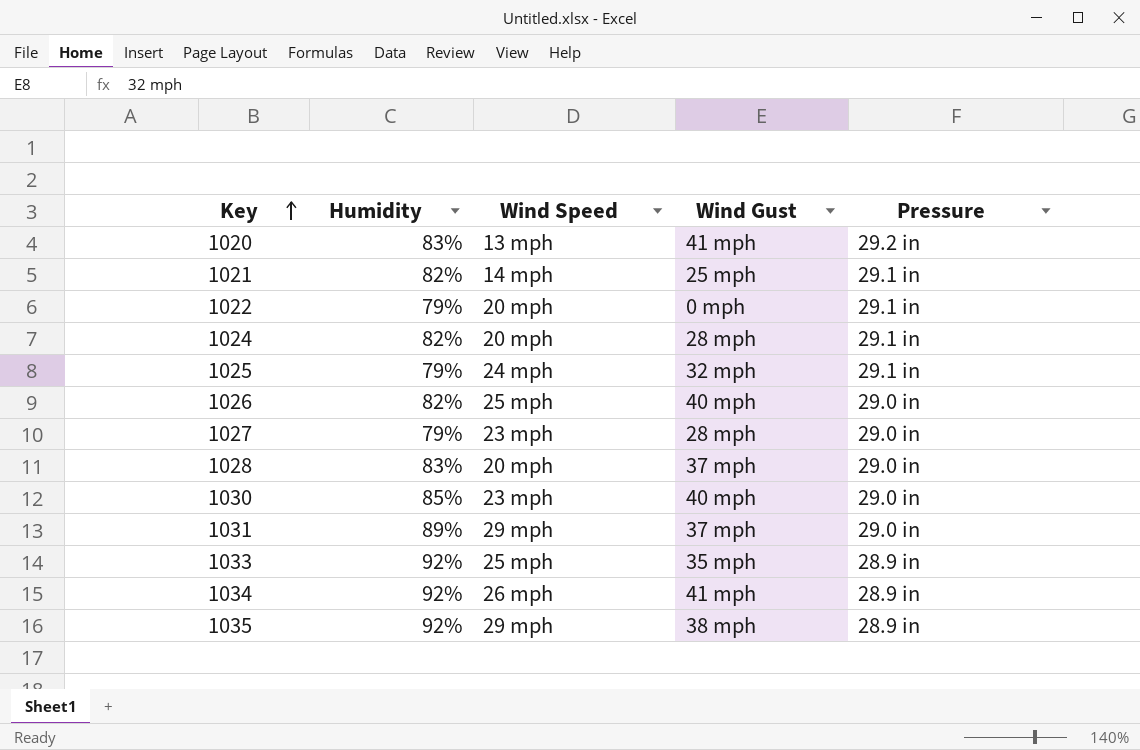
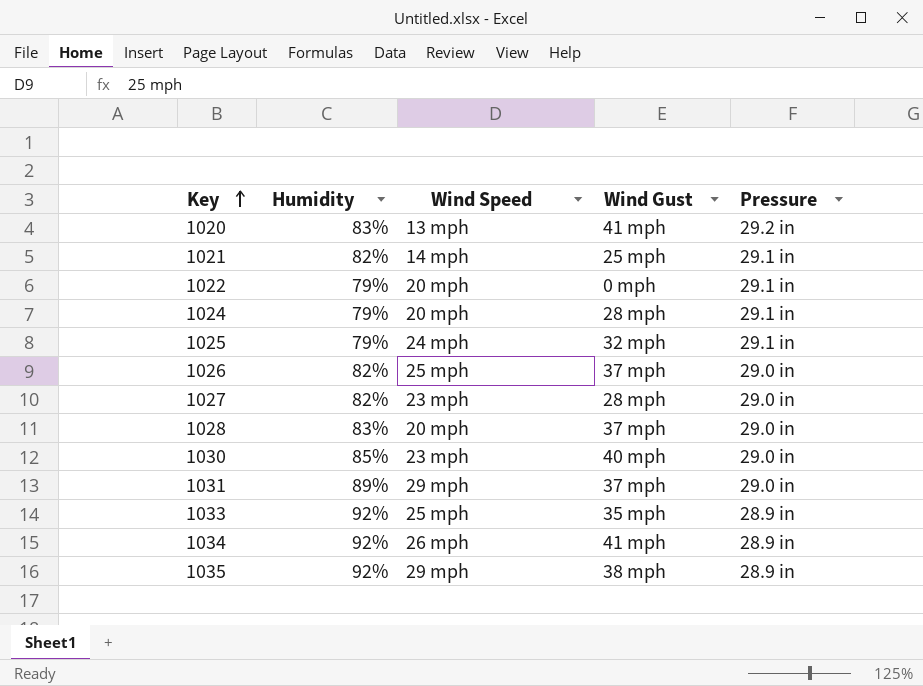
1024 | Humidity: 82% -> 79%
1026 | Wind Gust: 40 mph -> 37 mph
1027 | Humidity: 79% -> 82%

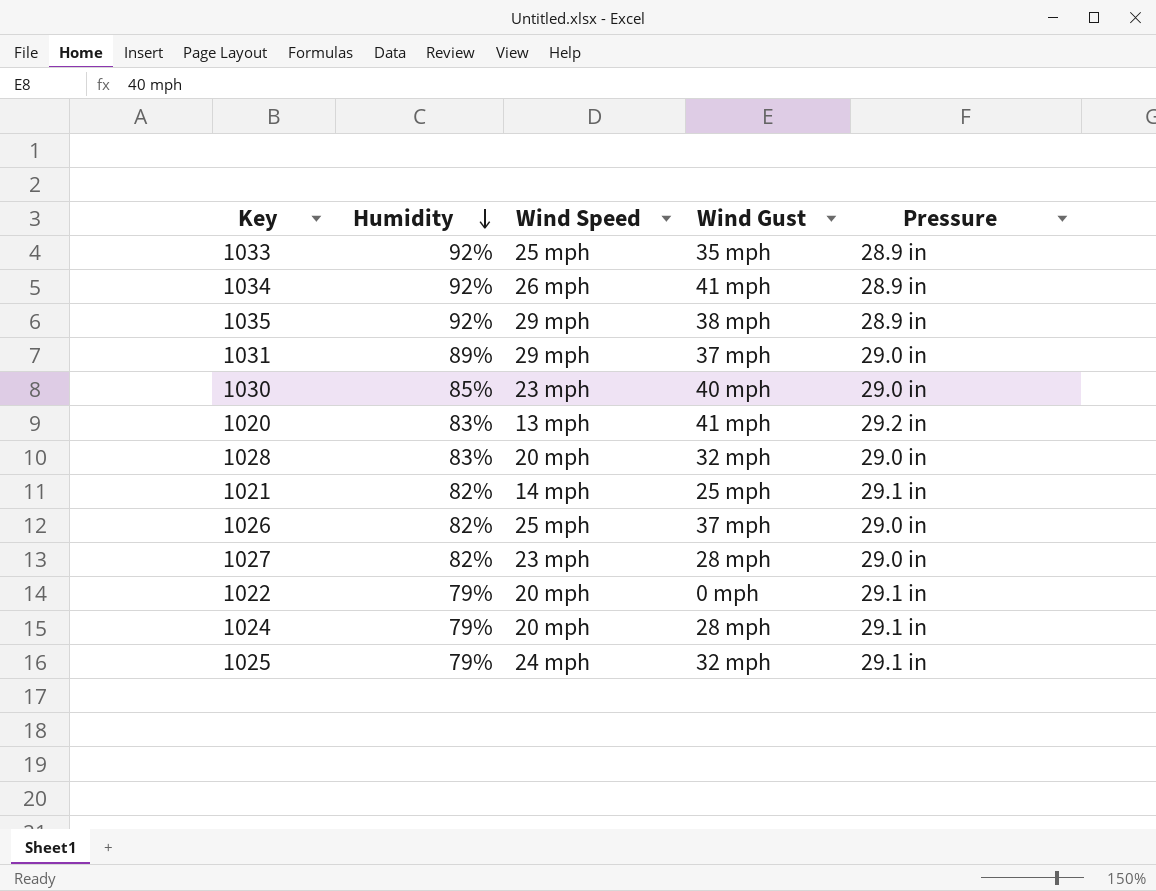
row order: Key ascending -> Humidity descending
1028 | Wind Gust: 37 mph -> 32 mph

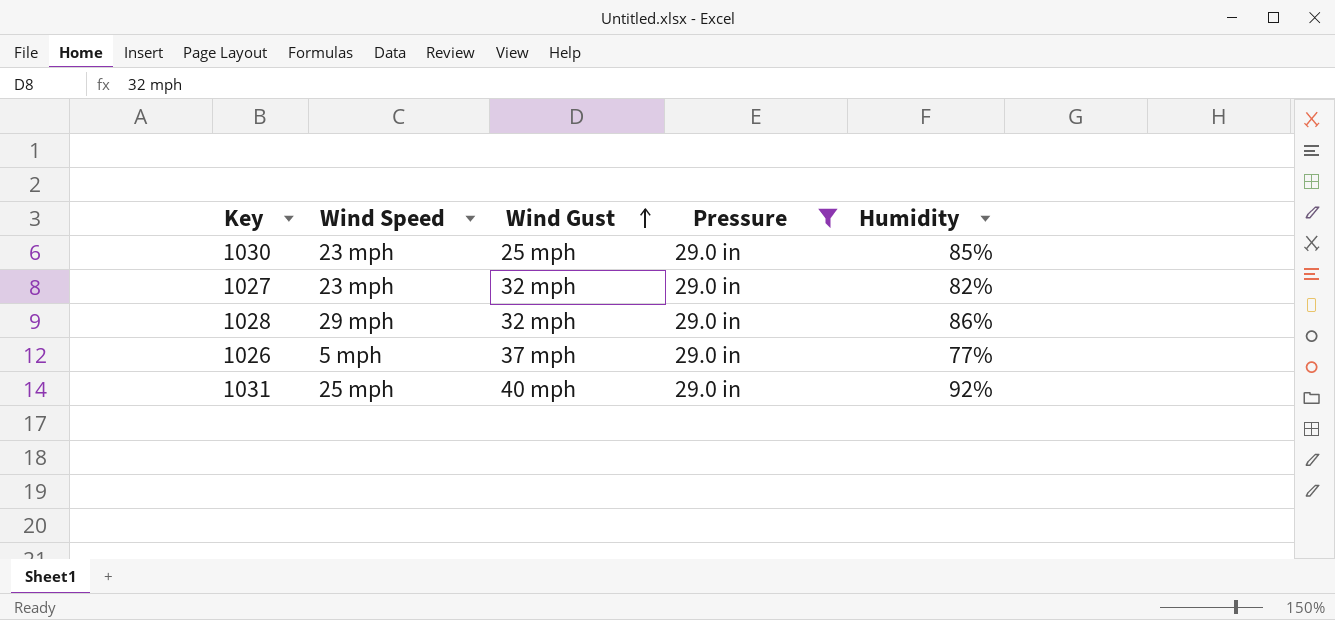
filter: none -> Pressure = 29.0 in
row order: Humidity descending -> Wind Gust ascending
column Humidity | position: 2 -> 5
1030 | Wind Gust: 40 mph -> 25 mph
1027 | Wind Gust: 28 mph -> 32 mph
1028 | Wind Speed: 20 mph -> 29 mph
1028 | Humidity: 83% -> 86%
1026 | Wind Speed: 25 mph -> 5 mph
1026 | Humidity: 82% -> 77%
1031 | Wind Speed: 29 mph -> 25 mph
1031 | Wind Gust: 37 mph -> 40 mph
1031 | Humidity: 89% -> 92%

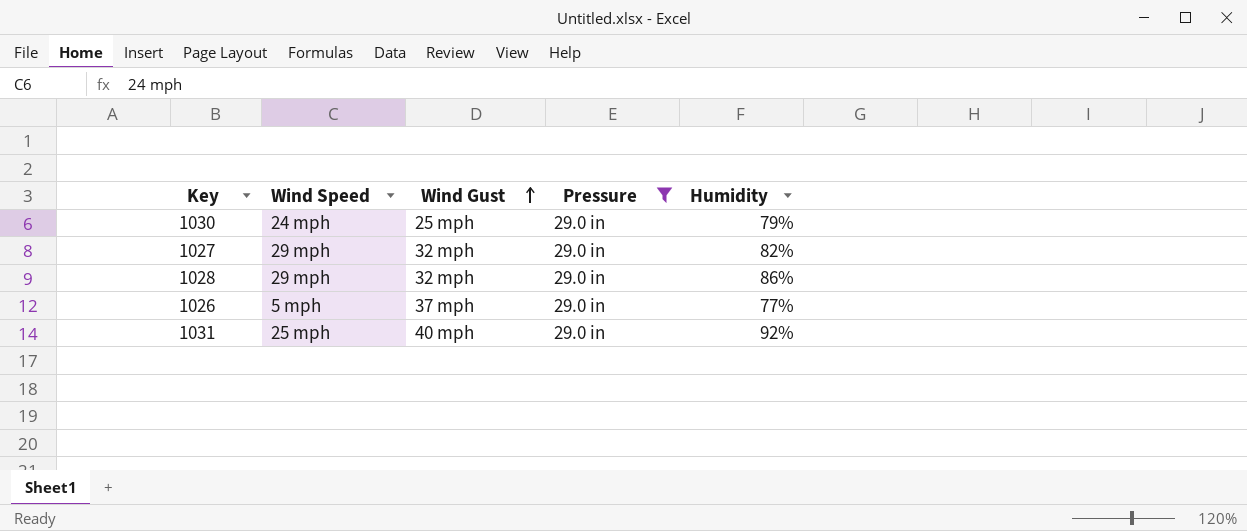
1030 | Wind Speed: 23 mph -> 24 mph
1030 | Humidity: 85% -> 79%
1027 | Wind Speed: 23 mph -> 29 mph

